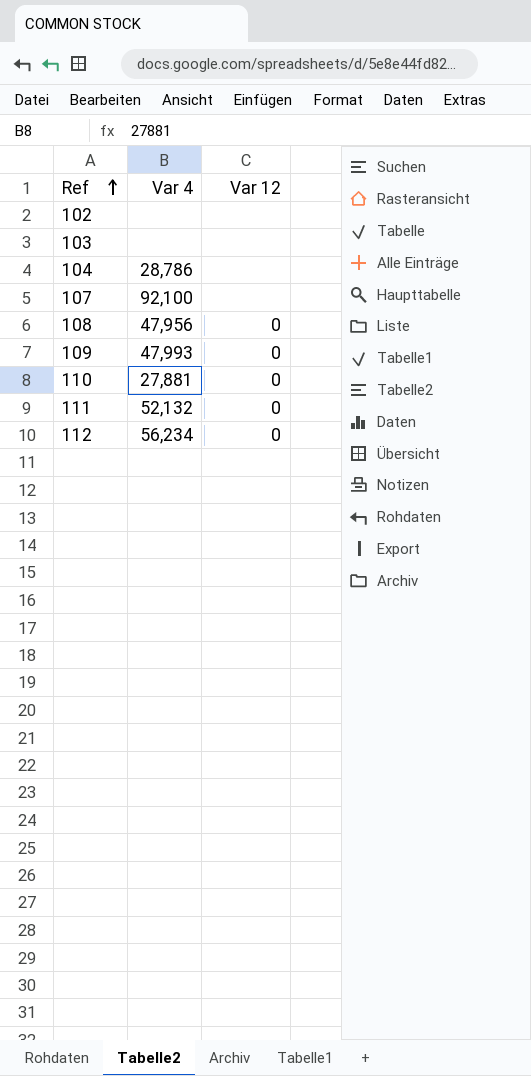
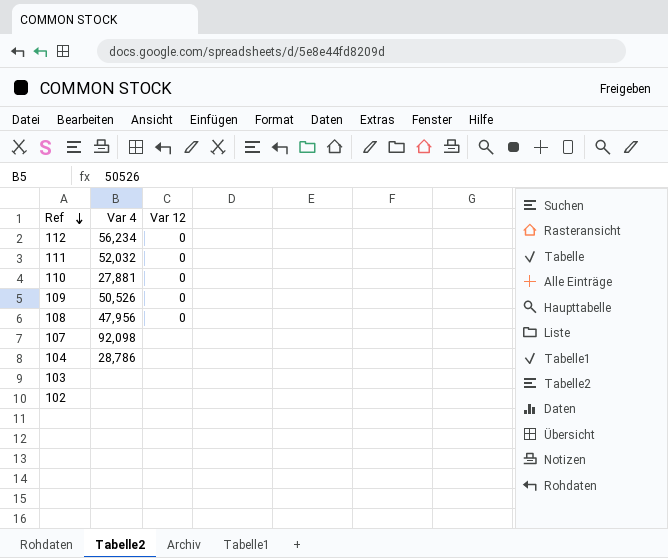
row order: Ref ascending -> Ref descending
111 | Var 4: 52,132 -> 52,032
109 | Var 4: 47,993 -> 50,526
107 | Var 4: 92,100 -> 92,098

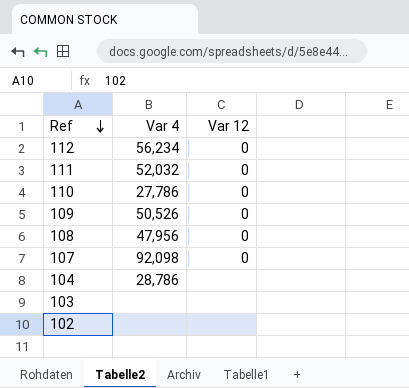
110 | Var 4: 27,881 -> 27,786
107 | Var 12: none -> 0

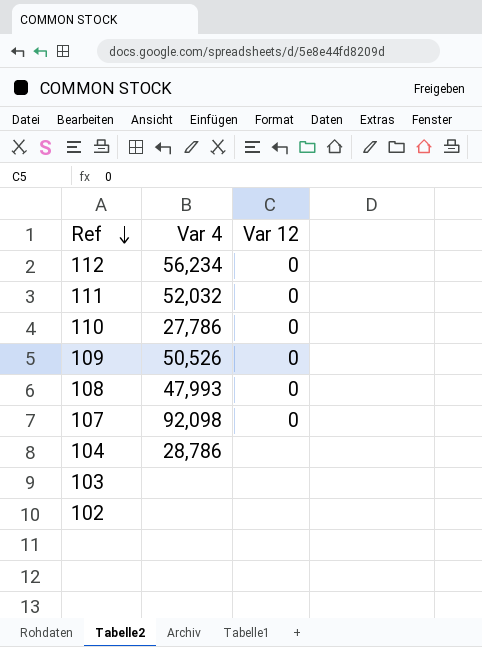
108 | Var 4: 47,956 -> 47,993

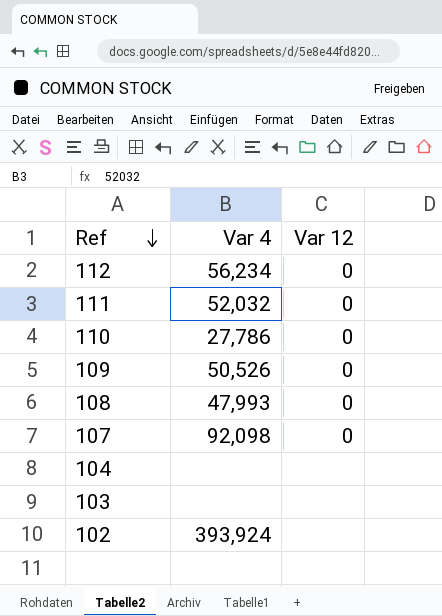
104 | Var 4: 28,786 -> none
102 | Var 4: none -> 393,924

